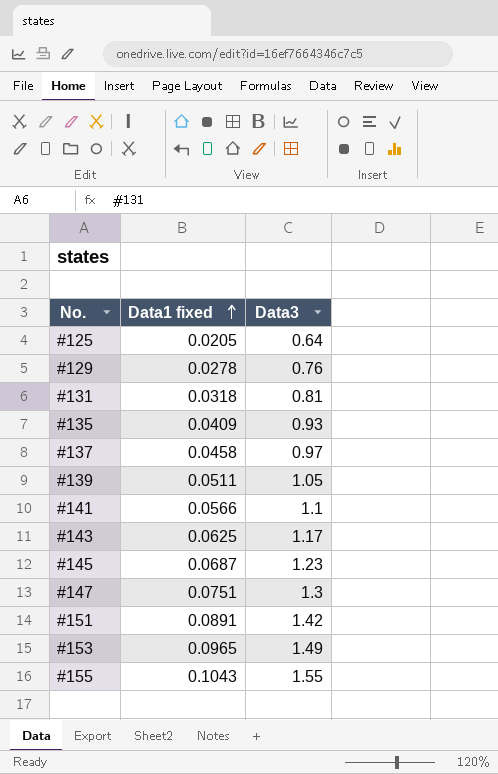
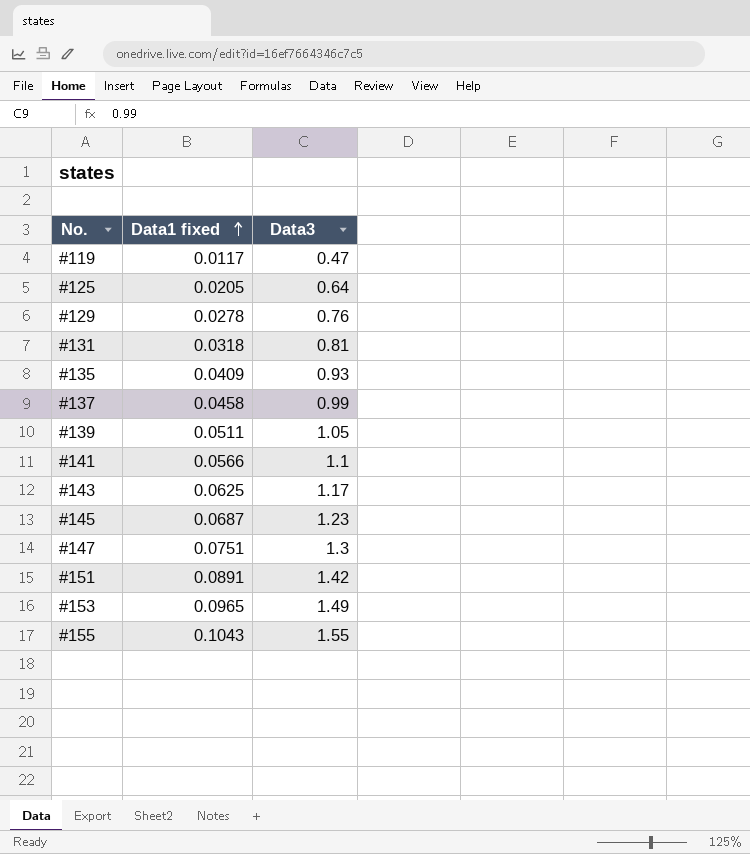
row #119: none -> 0.0117 | 0.47
#137 | Data3: 0.97 -> 0.99

